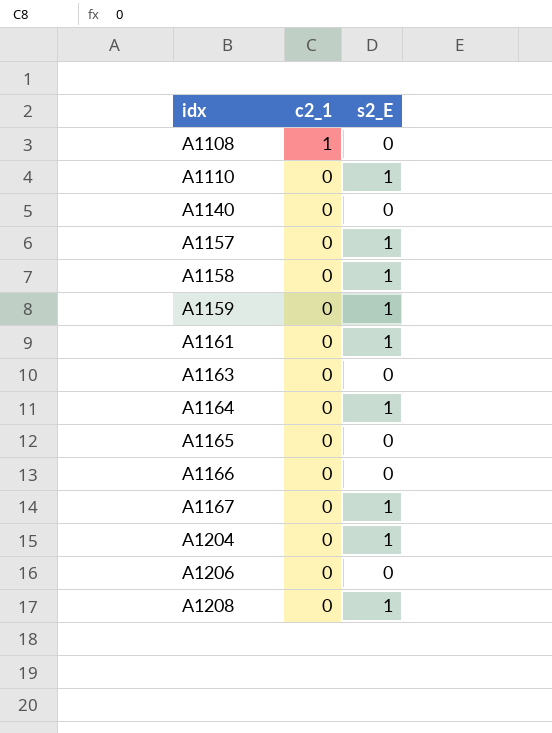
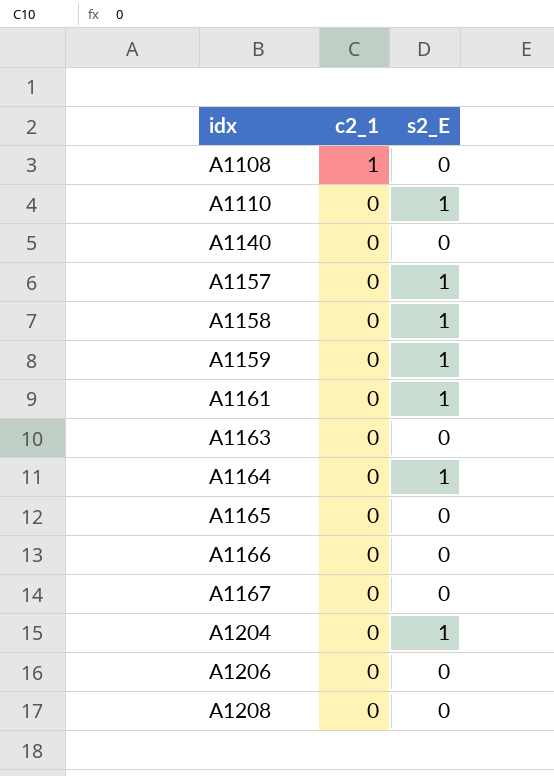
A1167 | s2_E: 1 -> 0
A1208 | s2_E: 1 -> 0

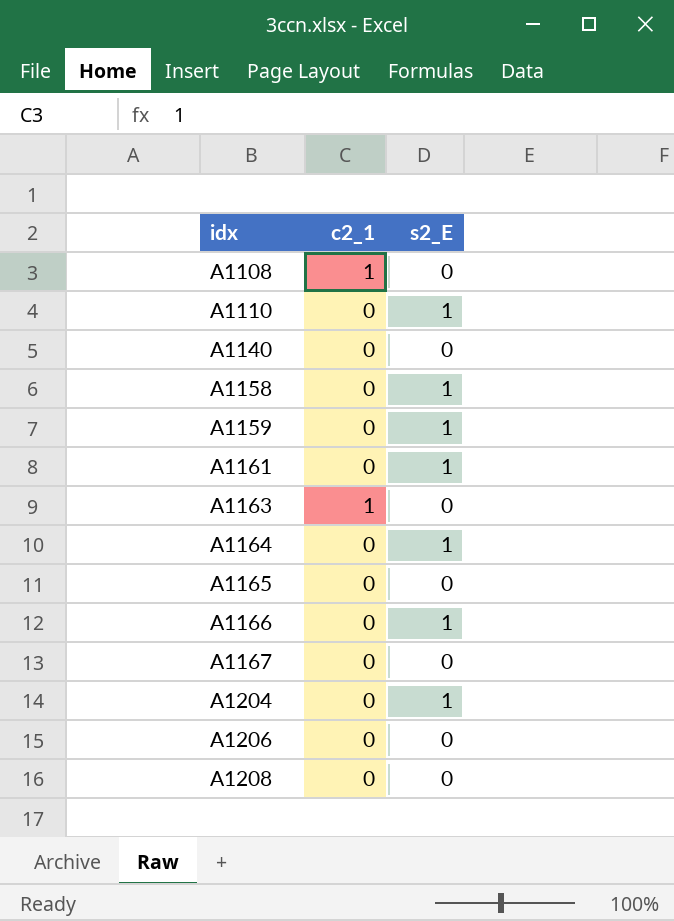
row A1157: 0 | 1 -> none
A1163 | c2_1: 0 -> 1
A1166 | s2_E: 0 -> 1

